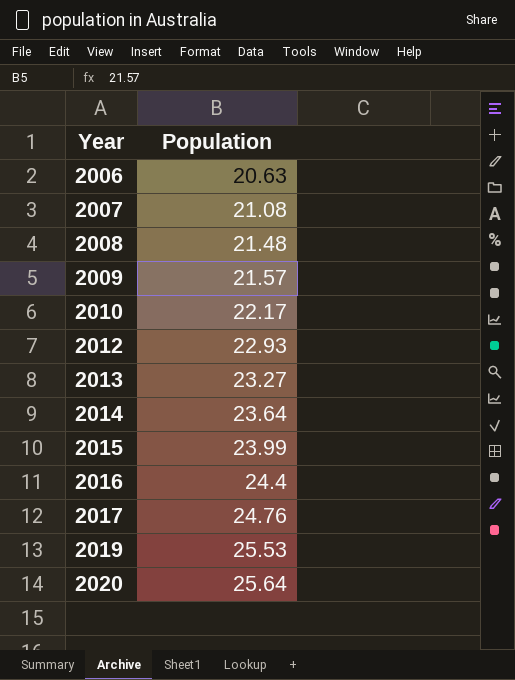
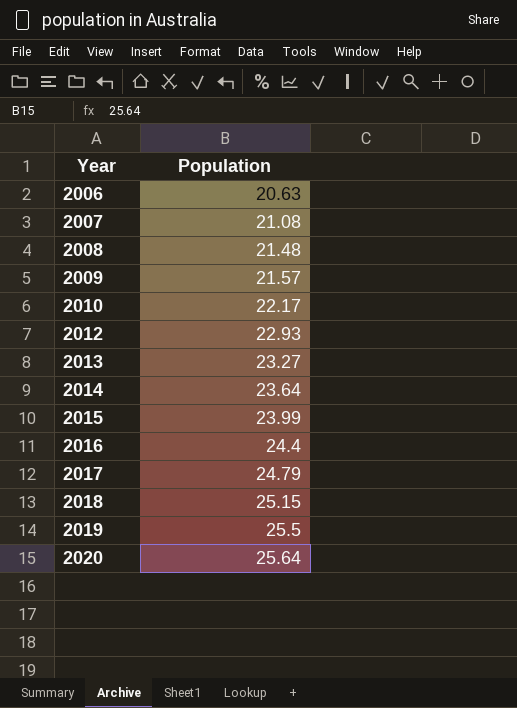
2017 | Population: 24.76 -> 24.79
row 2018: none -> 25.15
2019 | Population: 25.53 -> 25.5

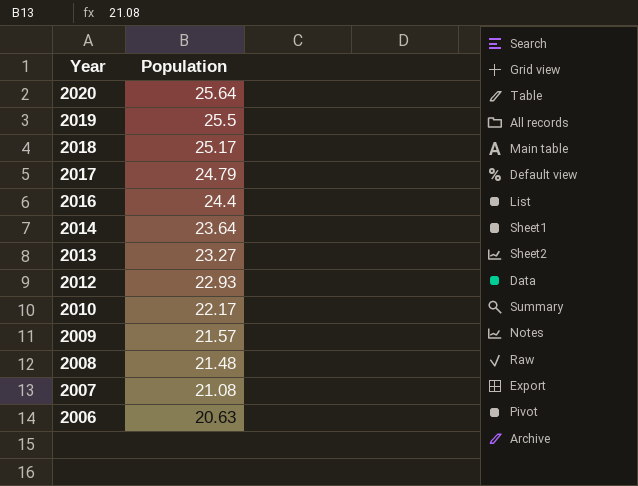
row order: Year ascending -> Year descending
row 2015: 23.99 -> none
2018 | Population: 25.15 -> 25.17

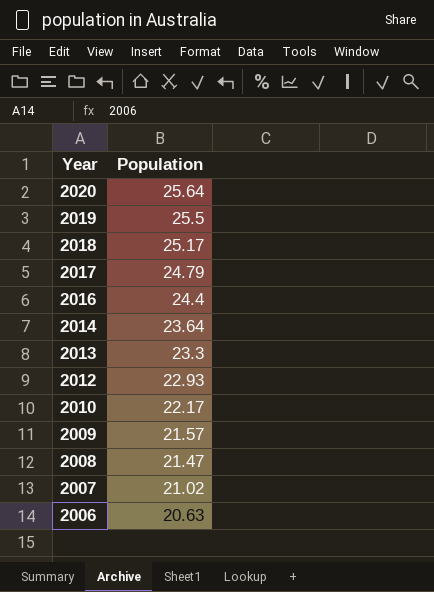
2013 | Population: 23.27 -> 23.3
2008 | Population: 21.48 -> 21.47
2007 | Population: 21.08 -> 21.02

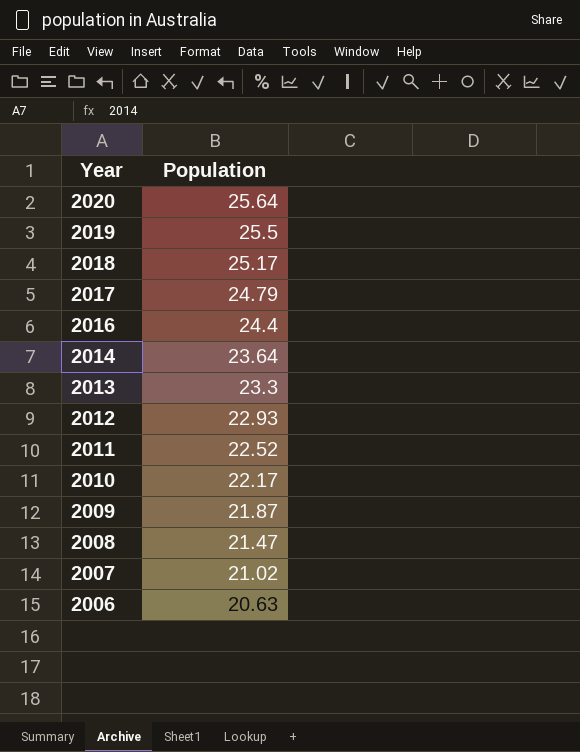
row 2011: none -> 22.52
2009 | Population: 21.57 -> 21.87

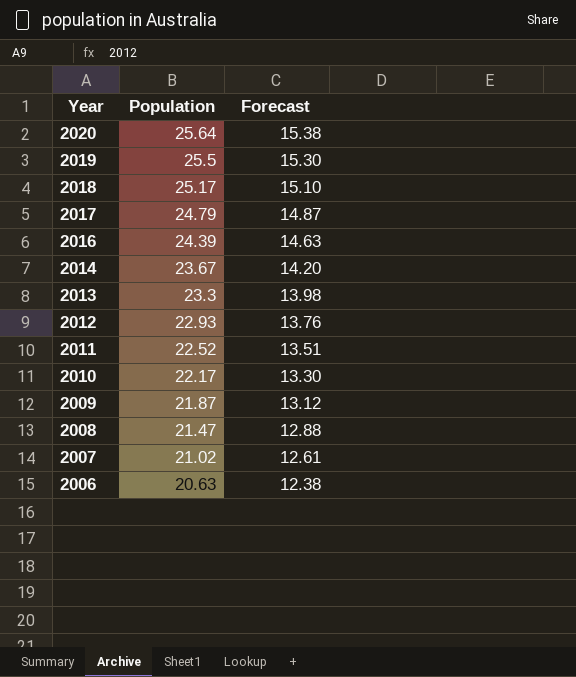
column Forecast | formula: none -> [Population] * 0.6
2016 | Population: 24.4 -> 24.39
2014 | Population: 23.64 -> 23.67

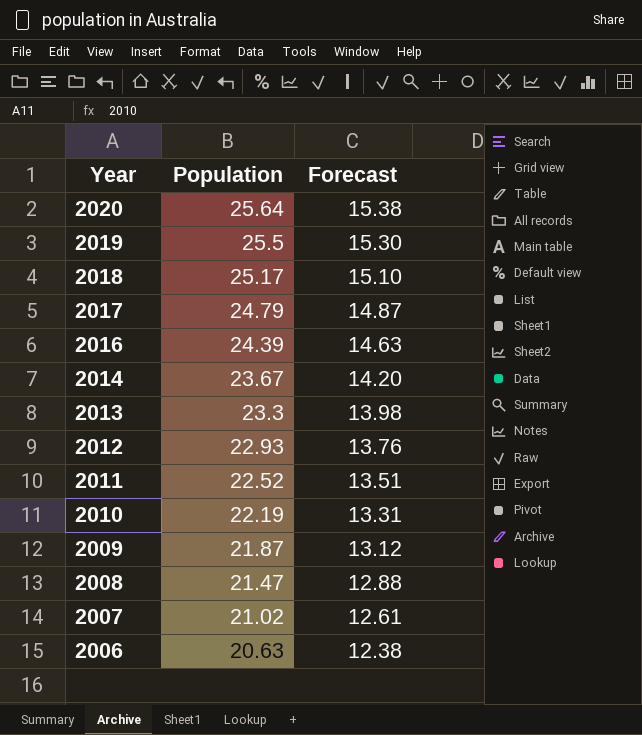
2010 | Population: 22.17 -> 22.19
2010 | Forecast: 13.30 -> 13.31

